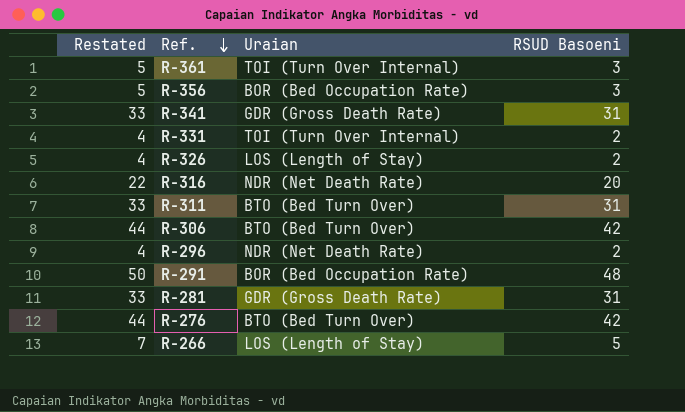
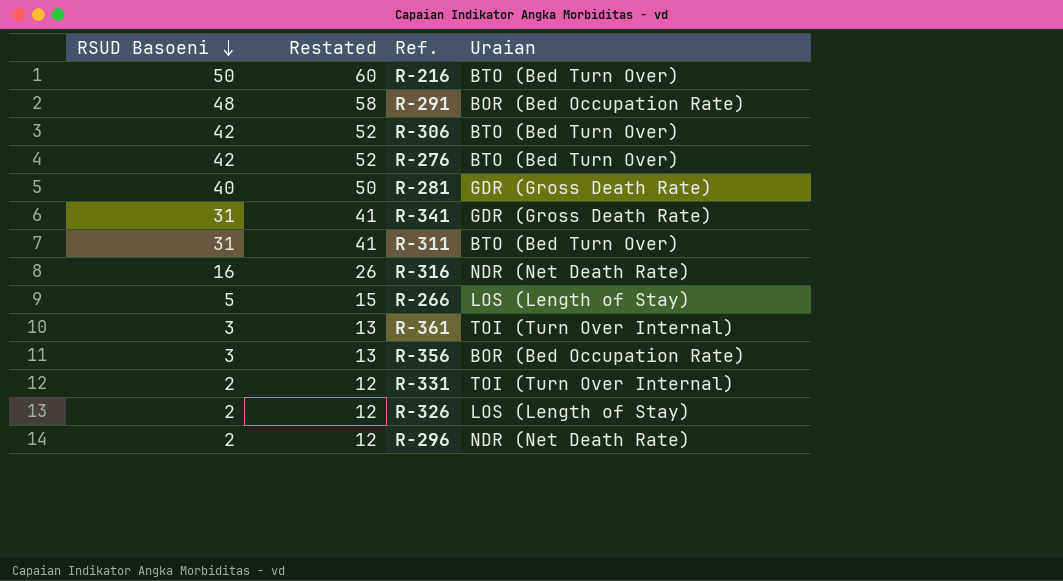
row order: Ref. descending -> RSUD Basoeni descending
column RSUD Basoeni | position: 4 -> 1
column Restated | formula: [RSUD Basoeni] + 2 -> [RSUD Basoeni] + 10
row R-216: none -> 50 | 60 | BTO (Bed Turn Over)
R-281 | RSUD Basoeni: 31 -> 40
R-316 | RSUD Basoeni: 20 -> 16

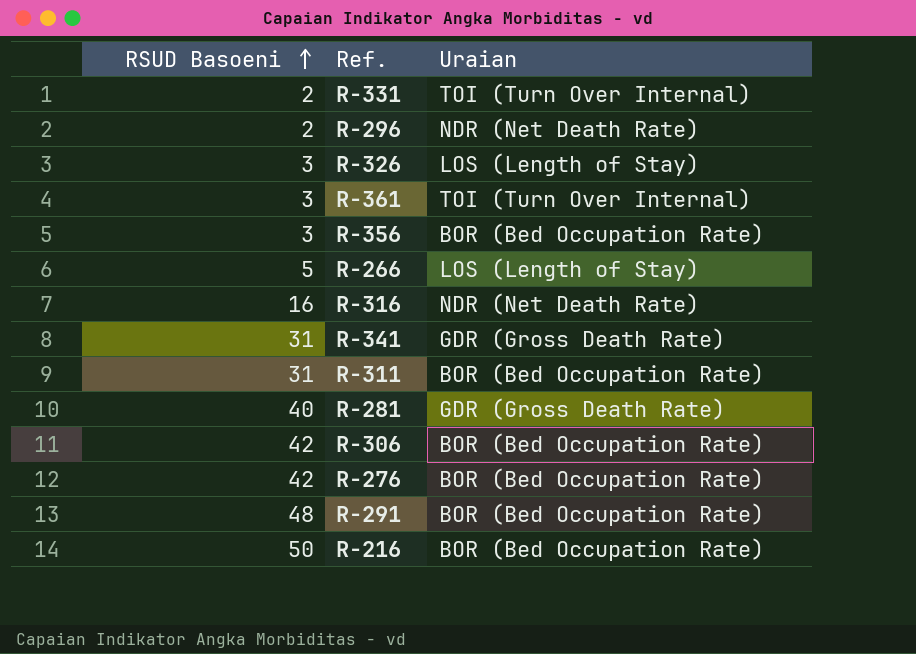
row order: RSUD Basoeni descending -> RSUD Basoeni ascending
column Restated | formula: [RSUD Basoeni] + 10 -> none
R-326 | RSUD Basoeni: 2 -> 3
R-311 | Uraian: BTO (Bed Turn Over) -> BOR (Bed Occupation Rate)
R-306 | Uraian: BTO (Bed Turn Over) -> BOR (Bed Occupation Rate)
R-276 | Uraian: BTO (Bed Turn Over) -> BOR (Bed Occupation Rate)
R-216 | Uraian: BTO (Bed Turn Over) -> BOR (Bed Occupation Rate)

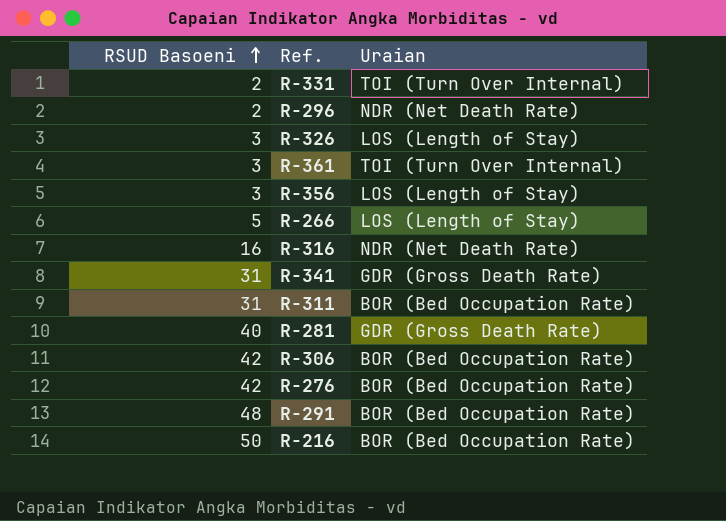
R-356 | Uraian: BOR (Bed Occupation Rate) -> LOS (Length of Stay)

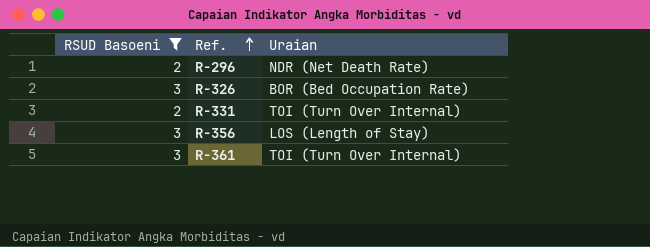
filter: none -> RSUD Basoeni <= 3
row order: RSUD Basoeni ascending -> Ref. ascending
R-326 | Uraian: LOS (Length of Stay) -> BOR (Bed Occupation Rate)

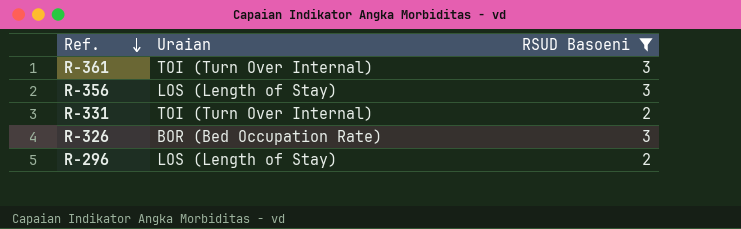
row order: Ref. ascending -> Ref. descending
column RSUD Basoeni | position: 1 -> 3
R-296 | Uraian: NDR (Net Death Rate) -> LOS (Length of Stay)

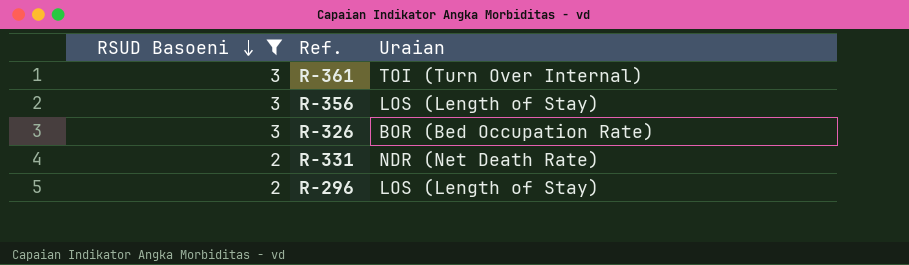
row order: Ref. descending -> RSUD Basoeni descending
column RSUD Basoeni | position: 3 -> 1
R-331 | Uraian: TOI (Turn Over Internal) -> NDR (Net Death Rate)

